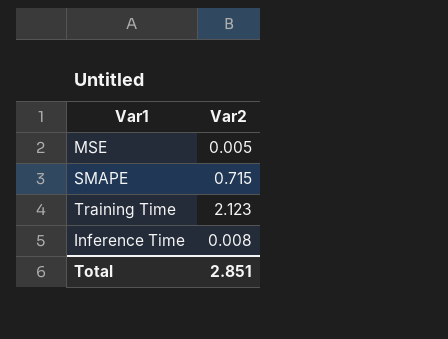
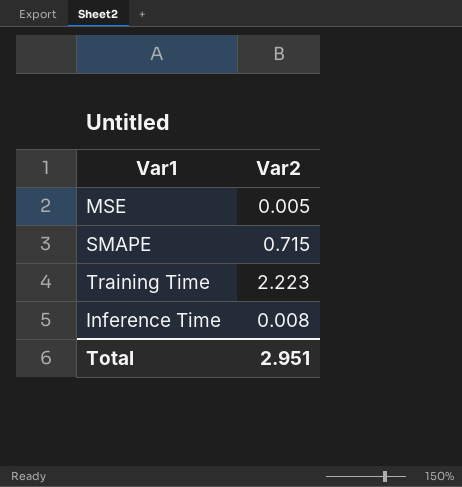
Training Time | Var2: 2.123 -> 2.223
Total | Var2: 2.851 -> 2.951

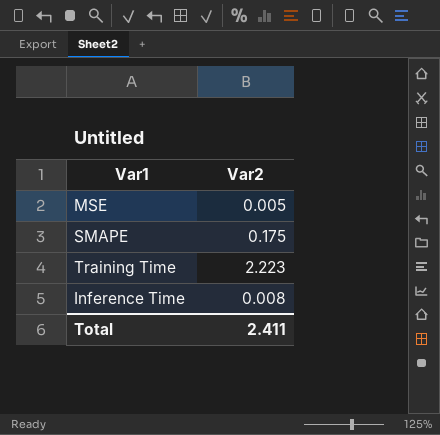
SMAPE | Var2: 0.715 -> 0.175
Total | Var2: 2.951 -> 2.411

